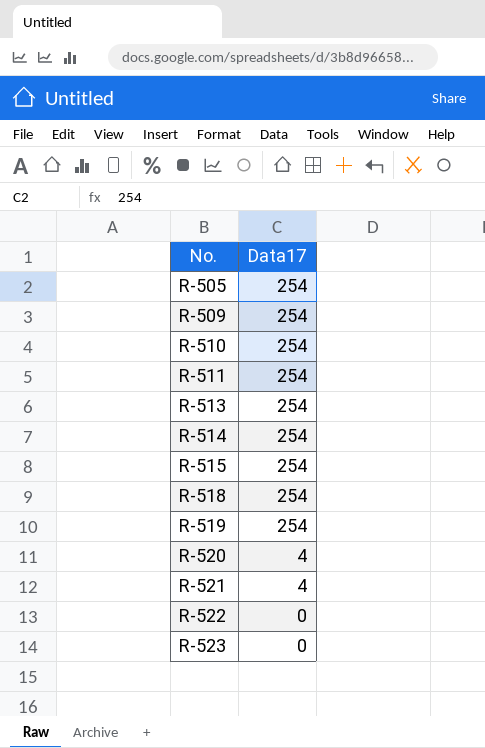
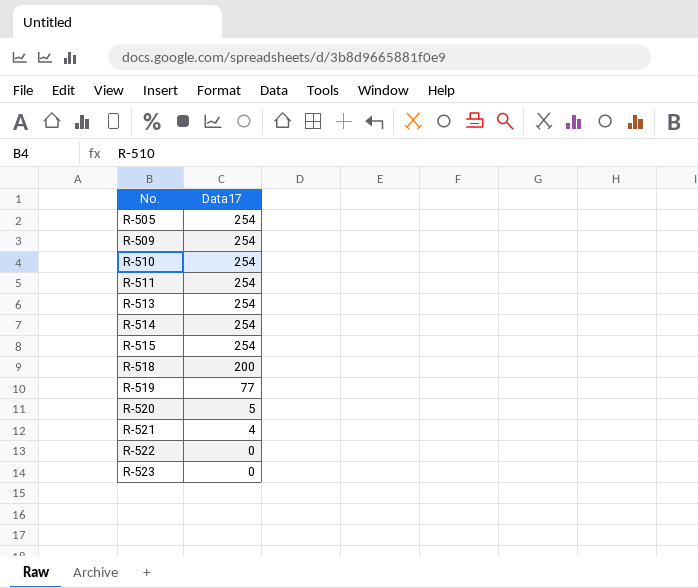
R-518 | Data17: 254 -> 200
R-519 | Data17: 254 -> 77
R-520 | Data17: 4 -> 5

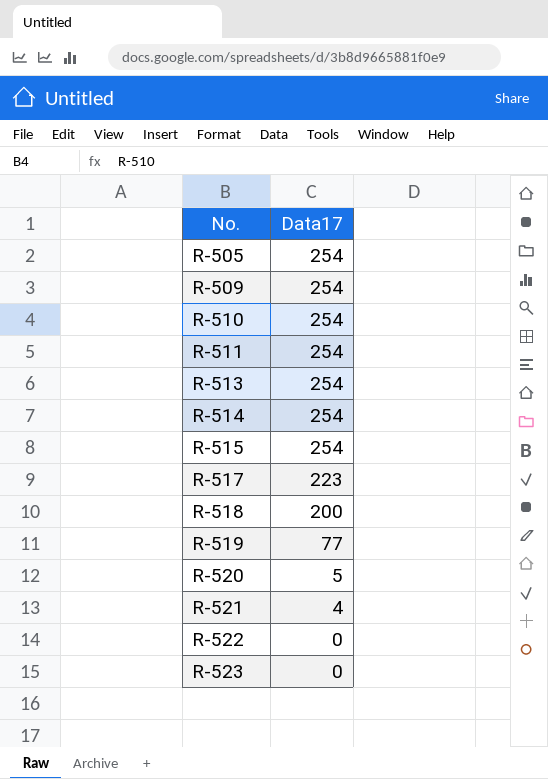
row R-517: none -> 223

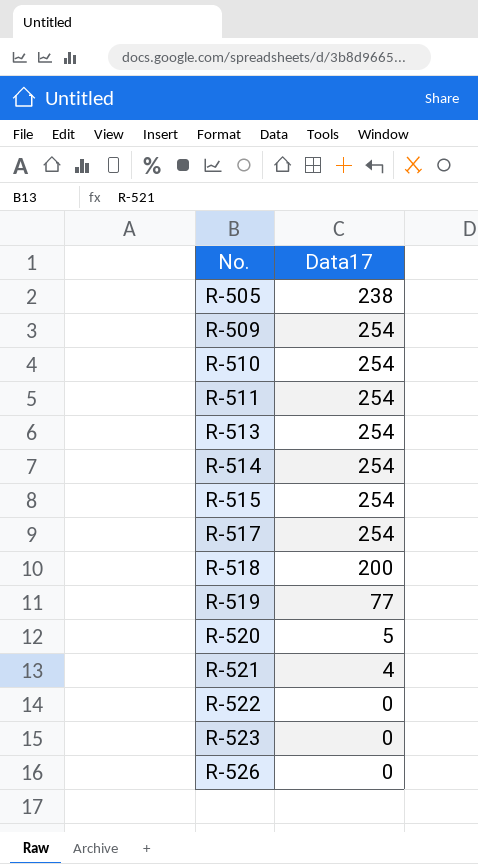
R-505 | Data17: 254 -> 238
R-517 | Data17: 223 -> 254
row R-526: none -> 0

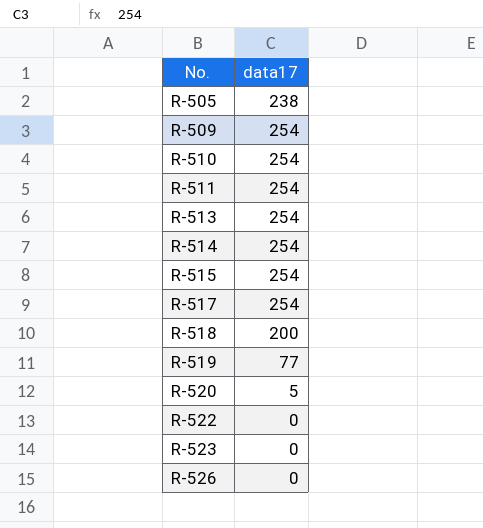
column name: Data17 -> data17
row R-521: 4 -> none

